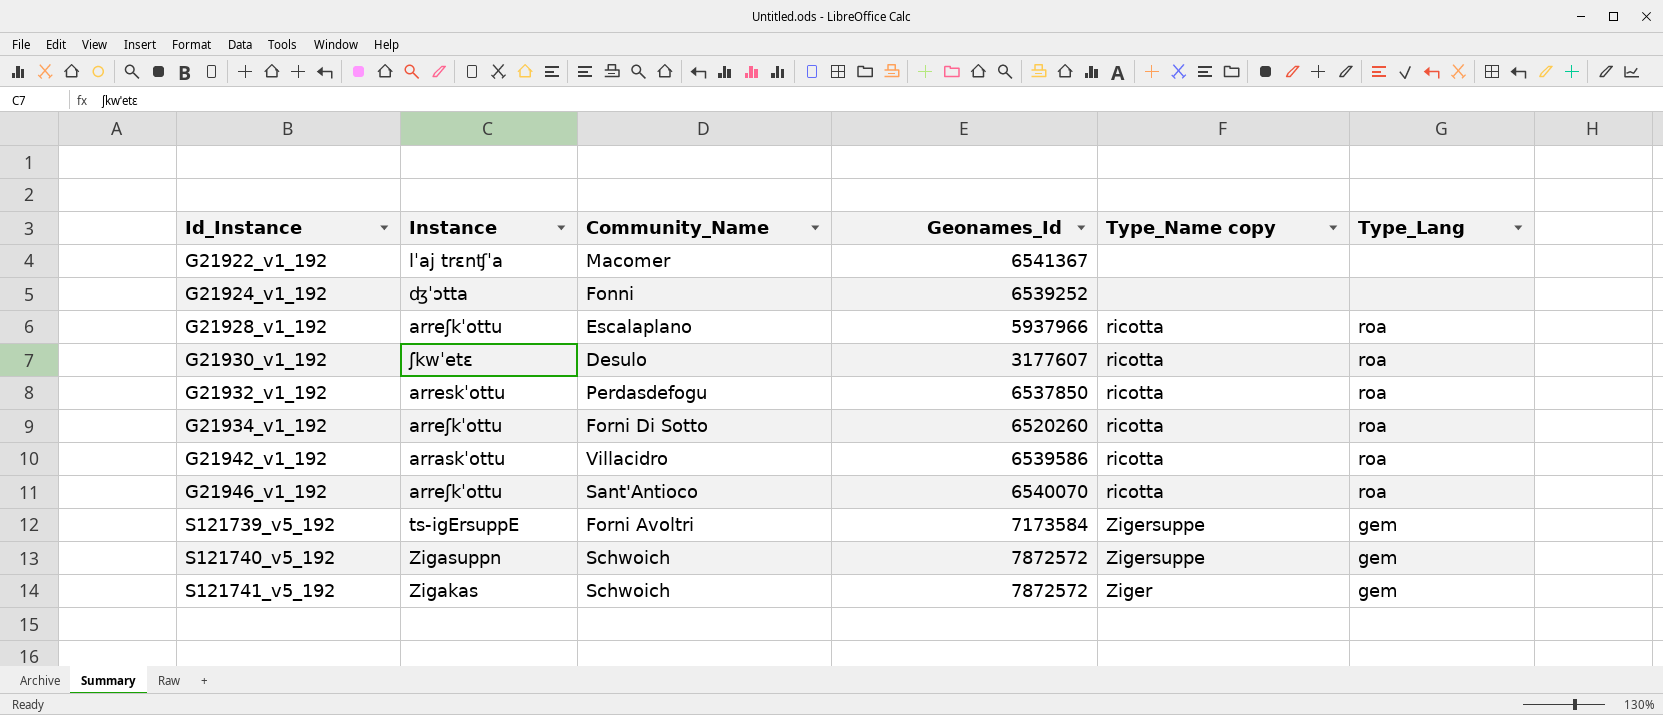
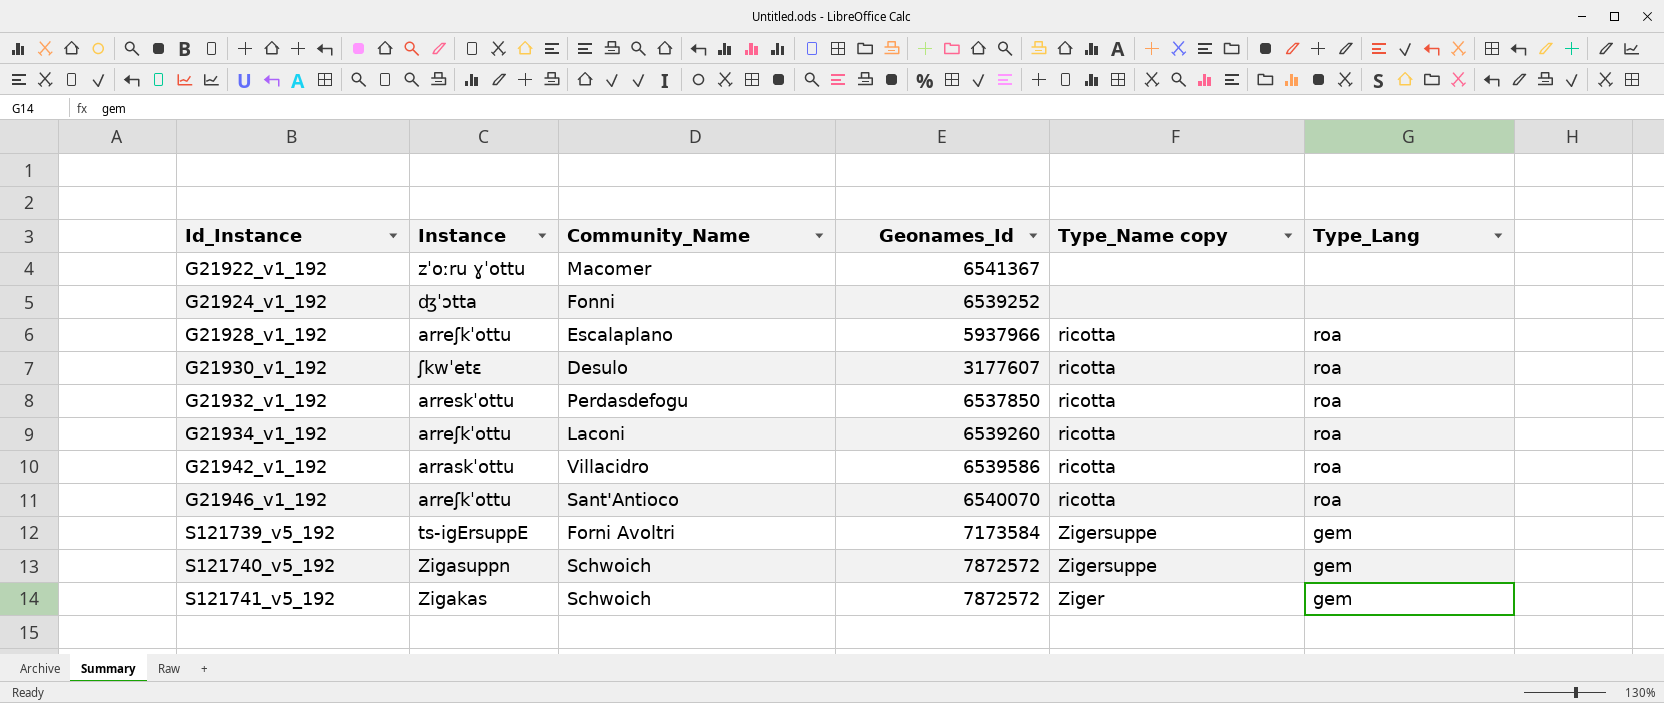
G21922_v1_192 | Instance: lˈaj trɛnʧˈa -> zˈoːru ɣˈottu
G21934_v1_192 | Community_Name: Forni Di Sotto -> Laconi
G21934_v1_192 | Geonames_Id: 6520260 -> 6539260

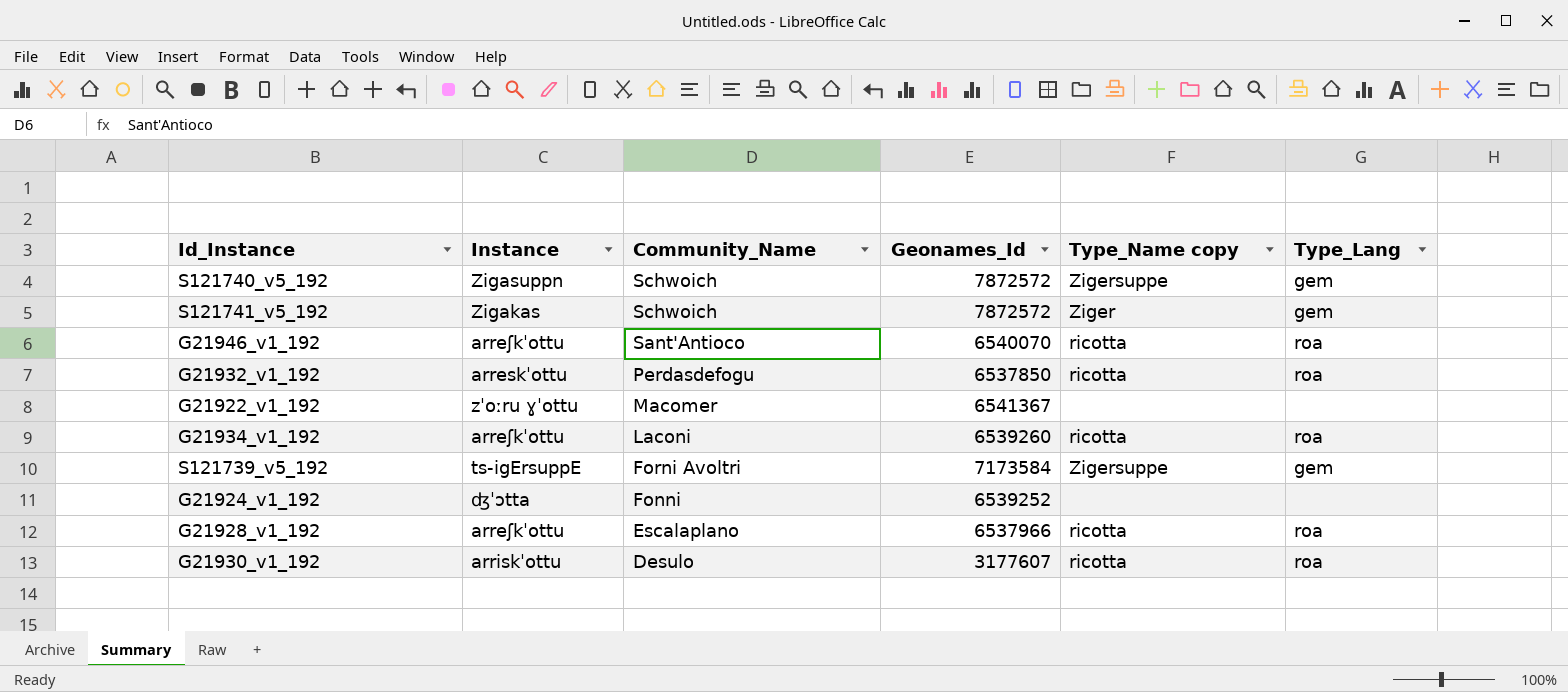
row order: Id_Instance ascending -> Community_Name descending
row G21942_v1_192: arraskˈottu | Villacidro | 6539586 | ricotta | roa -> none
G21928_v1_192 | Geonames_Id: 5937966 -> 6537966
G21930_v1_192 | Instance: ʃkwˈetɛ -> arriskˈottu

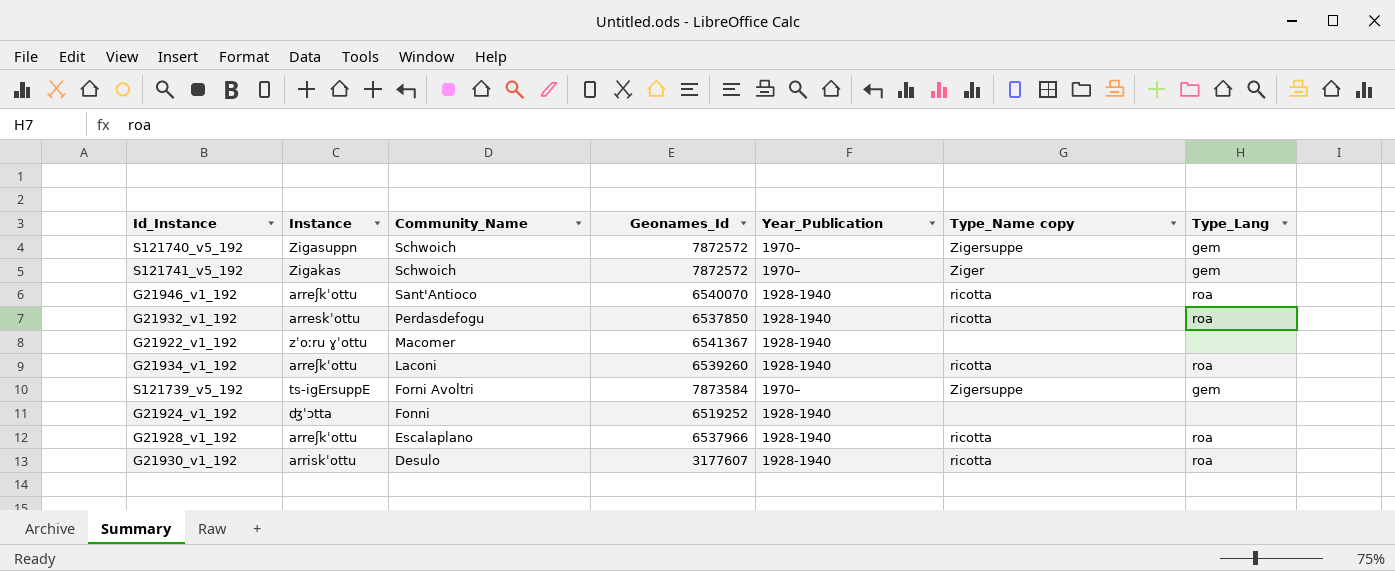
column Year_Publication | position: none -> 5
S121739_v5_192 | Geonames_Id: 7173584 -> 7873584
G21924_v1_192 | Geonames_Id: 6539252 -> 6519252

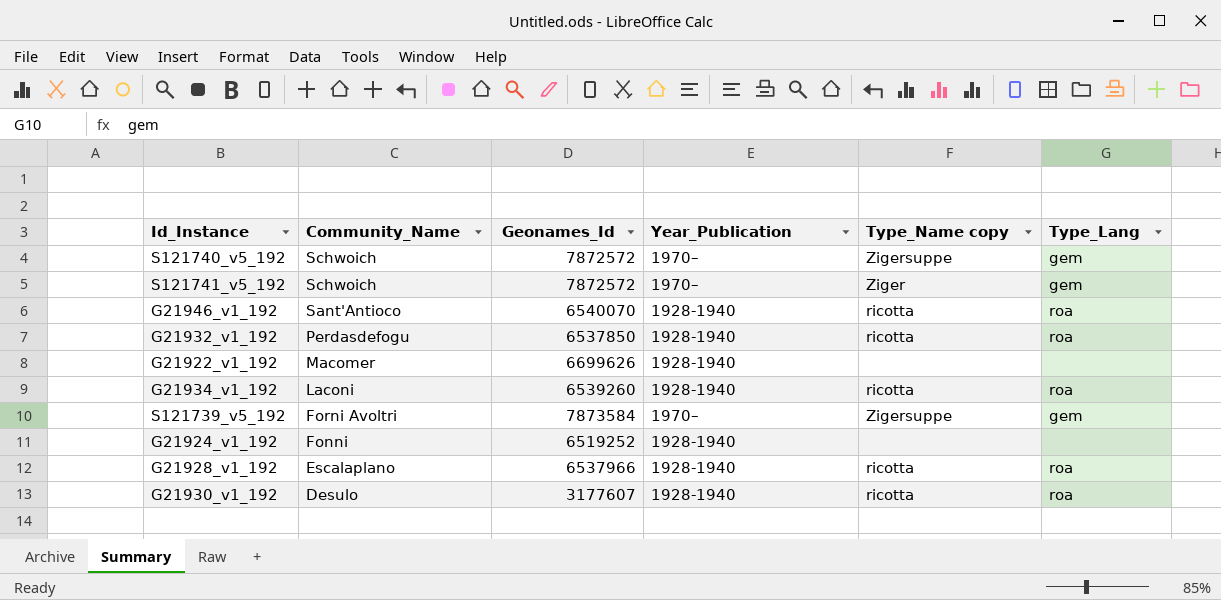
column Instance | position: 2 -> none
G21922_v1_192 | Geonames_Id: 6541367 -> 6699626

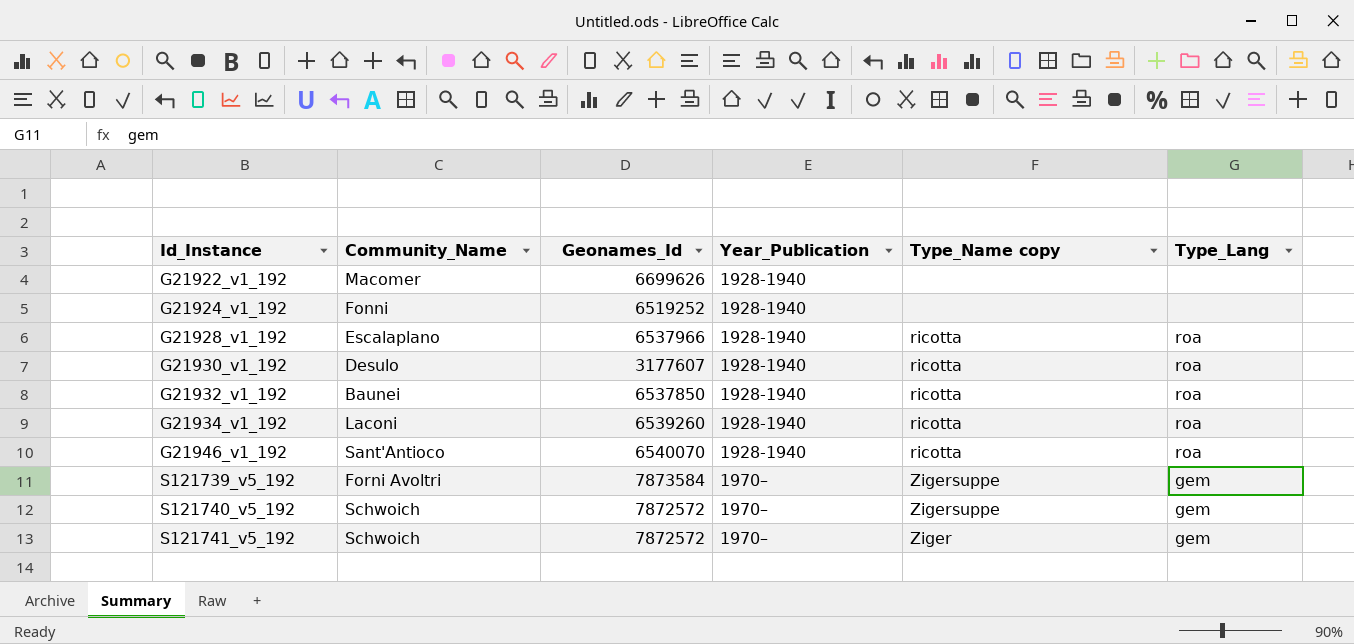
row order: Community_Name descending -> Id_Instance ascending
G21932_v1_192 | Community_Name: Perdasdefogu -> Baunei

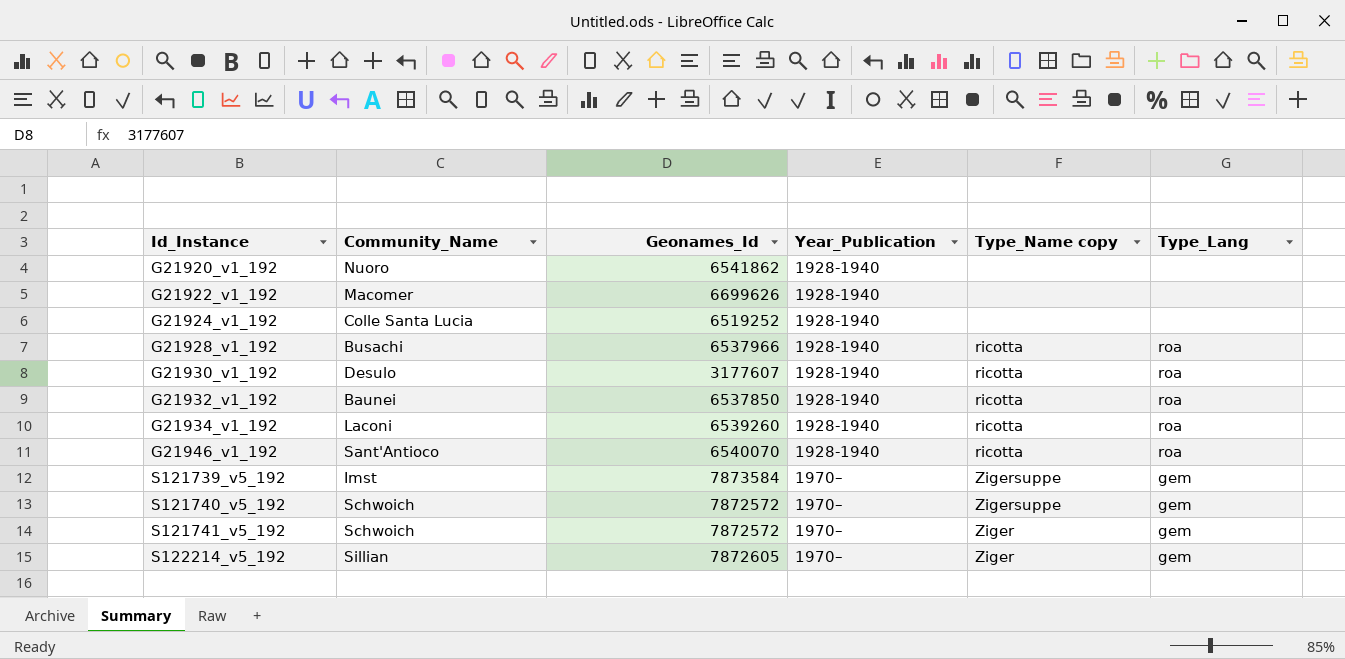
row G21920_v1_192: none -> Nuoro | 6541862 | 1928-1940 | none | none
G21924_v1_192 | Community_Name: Fonni -> Colle Santa Lucia
G21928_v1_192 | Community_Name: Escalaplano -> Busachi
S121739_v5_192 | Community_Name: Forni Avoltri -> Imst
row S122214_v5_192: none -> Sillian | 7872605 | 1970– | Ziger | gem

